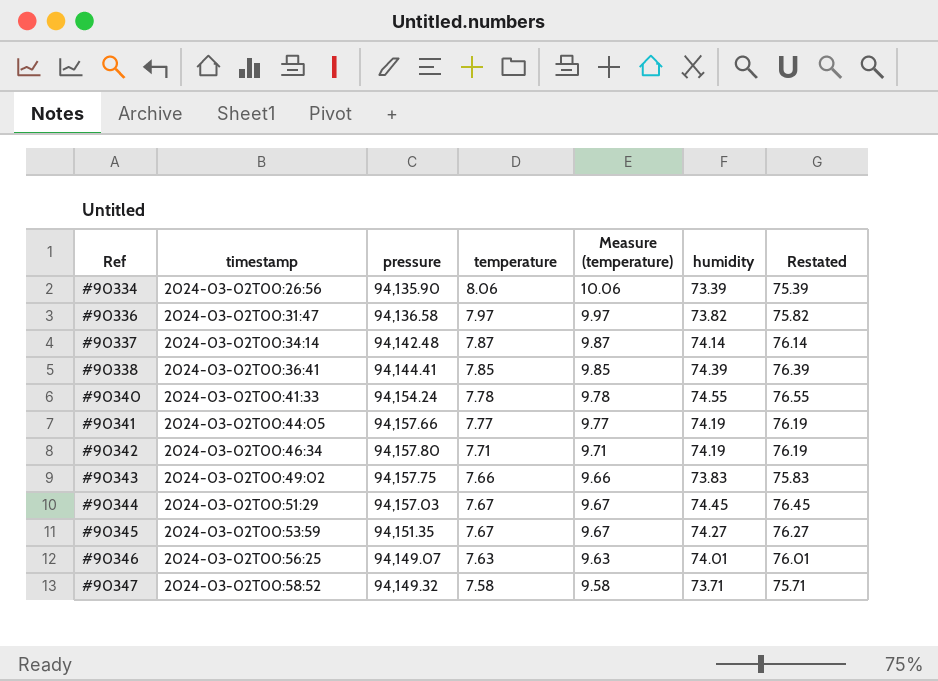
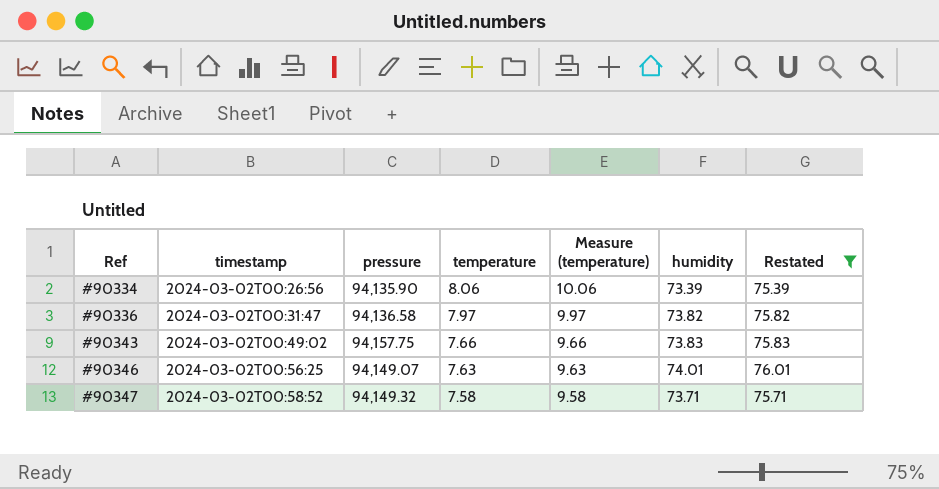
filter: none -> Restated <= 76.01

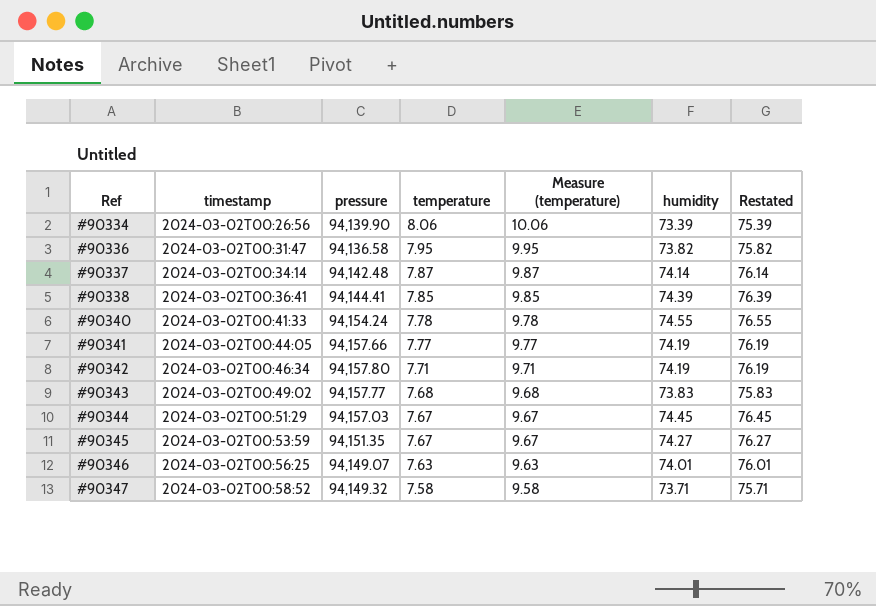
filter: Restated <= 76.01 -> none
#90334 | pressure: 94,135.90 -> 94,139.90
#90336 | temperature: 7.97 -> 7.95
#90336 | Measure (temperature): 9.97 -> 9.95
#90343 | pressure: 94,157.75 -> 94,157.77
#90343 | temperature: 7.66 -> 7.68
#90343 | Measure (temperature): 9.66 -> 9.68

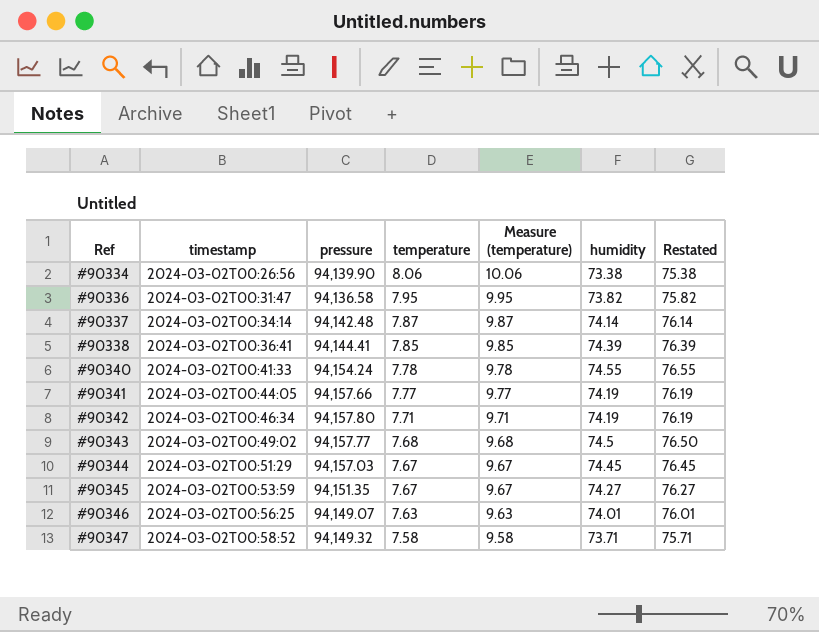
#90334 | humidity: 73.39 -> 73.38
#90334 | Restated: 75.39 -> 75.38
#90343 | humidity: 73.83 -> 74.5
#90343 | Restated: 75.83 -> 76.50

